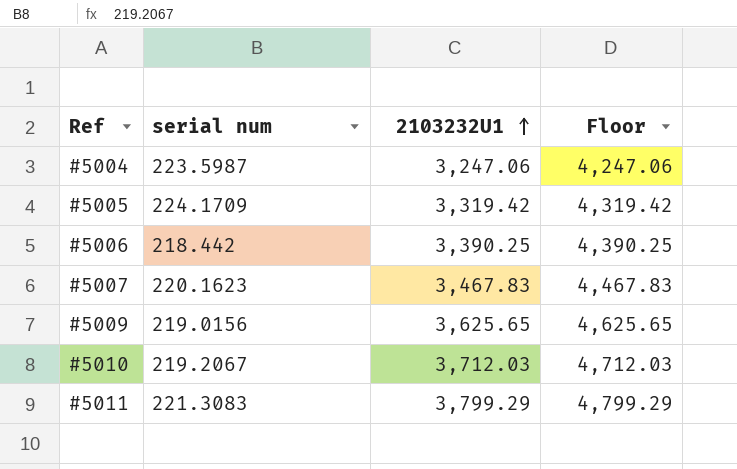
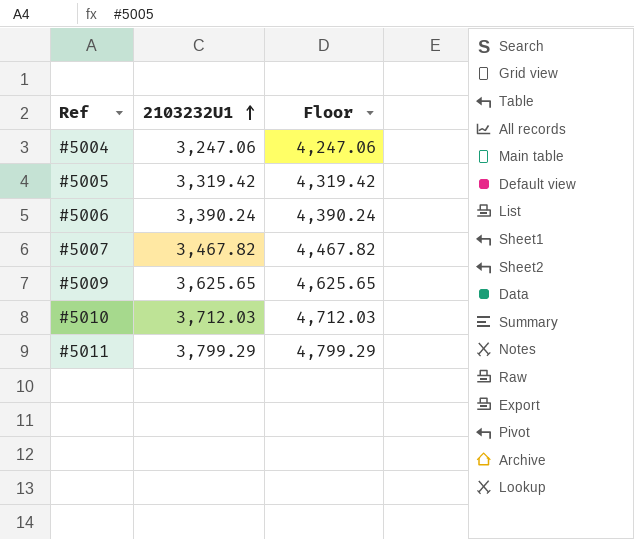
column serial num | position: 2 -> none
#5006 | 2103232U1: 3,390.25 -> 3,390.24
#5006 | Floor: 4,390.25 -> 4,390.24
#5007 | 2103232U1: 3,467.83 -> 3,467.82
#5007 | Floor: 4,467.83 -> 4,467.82

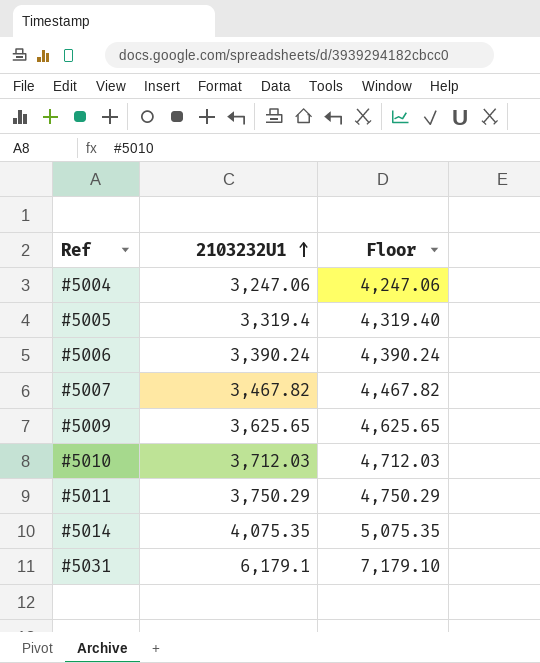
#5005 | 2103232U1: 3,319.42 -> 3,319.4
#5005 | Floor: 4,319.42 -> 4,319.40
#5011 | 2103232U1: 3,799.29 -> 3,750.29
#5011 | Floor: 4,799.29 -> 4,750.29
row #5014: none -> 4,075.35 | 5,075.35
row #5031: none -> 6,179.1 | 7,179.10

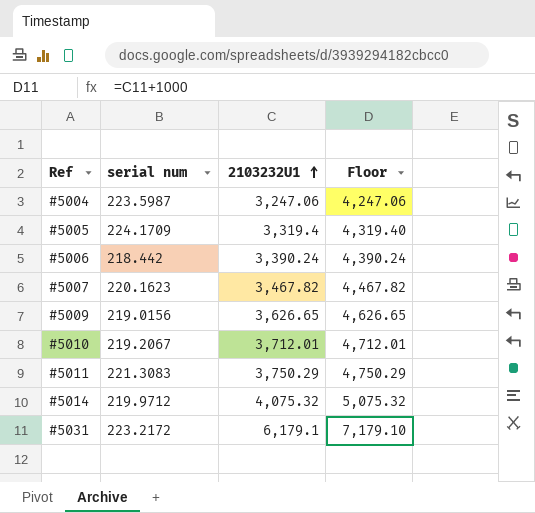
column serial num | position: none -> 2
#5009 | 2103232U1: 3,625.65 -> 3,626.65
#5009 | Floor: 4,625.65 -> 4,626.65
#5010 | 2103232U1: 3,712.03 -> 3,712.01
#5010 | Floor: 4,712.03 -> 4,712.01
#5014 | 2103232U1: 4,075.35 -> 4,075.32
#5014 | Floor: 5,075.35 -> 5,075.32

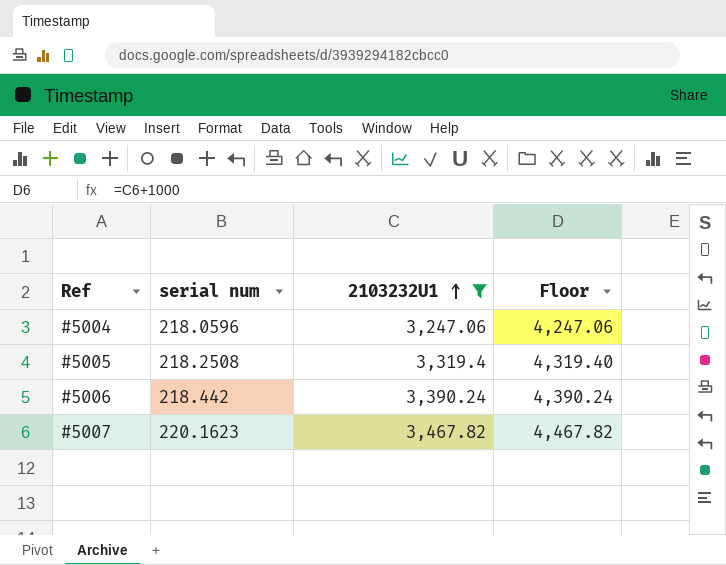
filter: none -> 2103232U1 <= 3,467.82
#5004 | serial num: 223.5987 -> 218.0596
#5005 | serial num: 224.1709 -> 218.2508

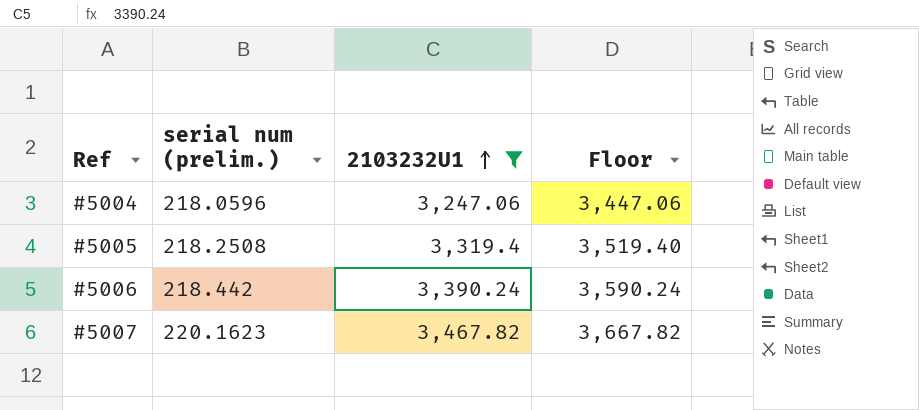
column name: serial num -> serial num (prelim.)
column Floor | formula: [2103232U1] + 1000 -> [2103232U1] + 200

